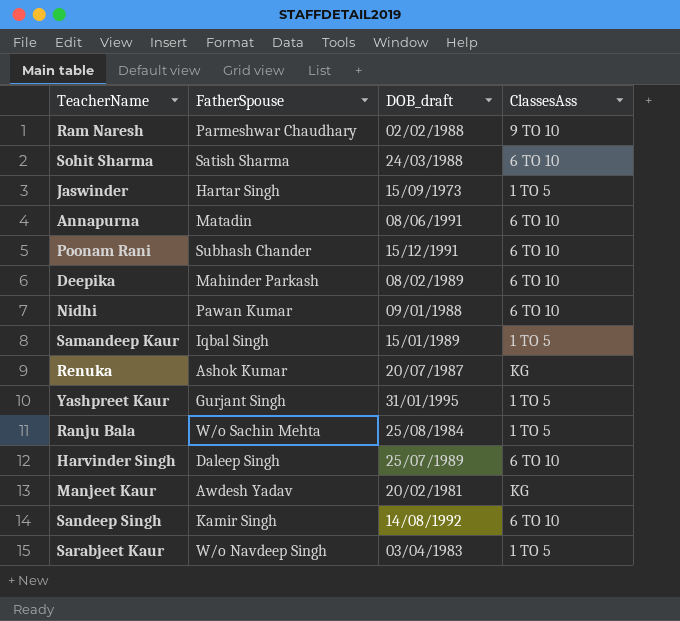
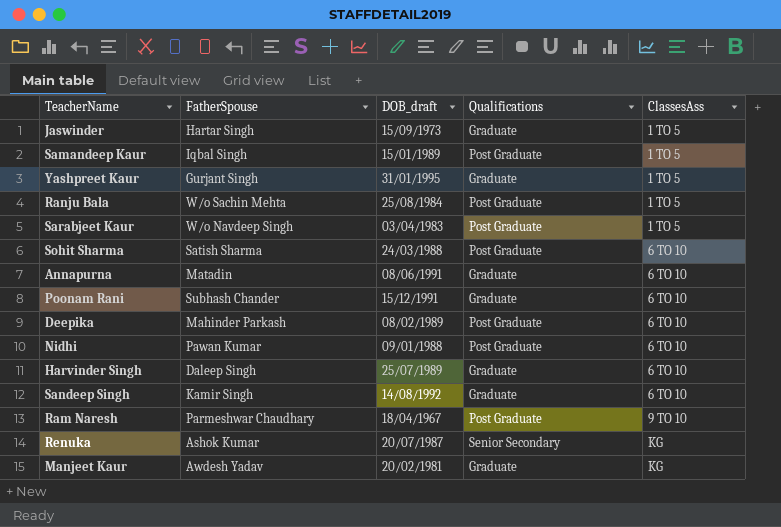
row order: none -> ClassesAss ascending
column Qualifications | position: none -> 4
Ram Naresh | DOB_draft: 02/02/1988 -> 18/04/1967

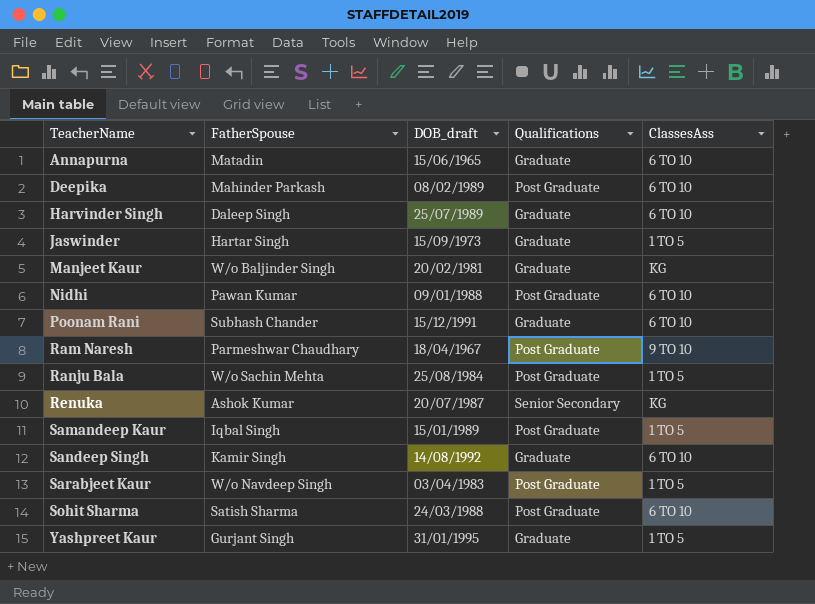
row order: ClassesAss ascending -> TeacherName ascending
Annapurna | DOB_draft: 08/06/1991 -> 15/06/1965
Manjeet Kaur | FatherSpouse: Awdesh Yadav -> W/o Baljinder Singh

